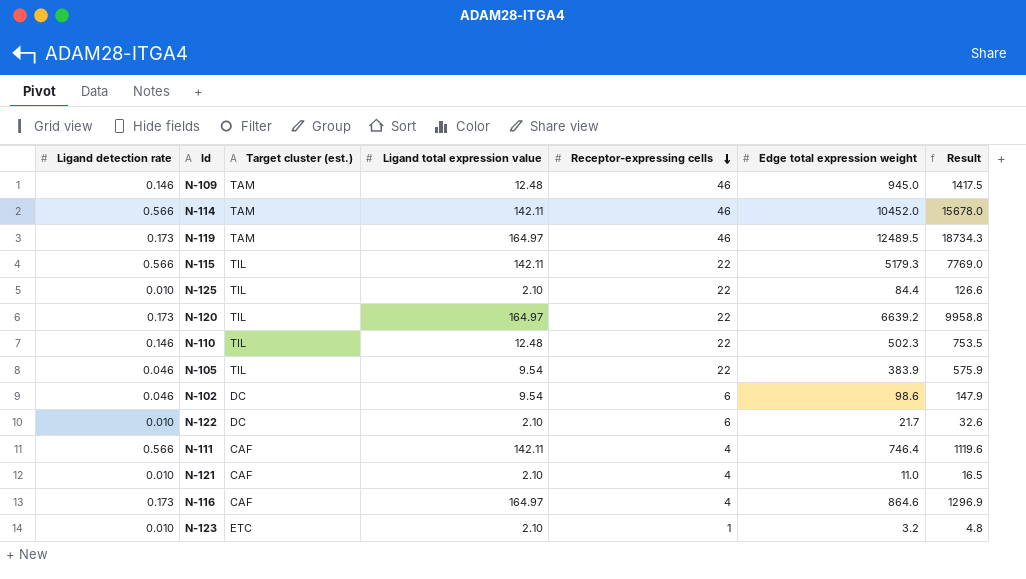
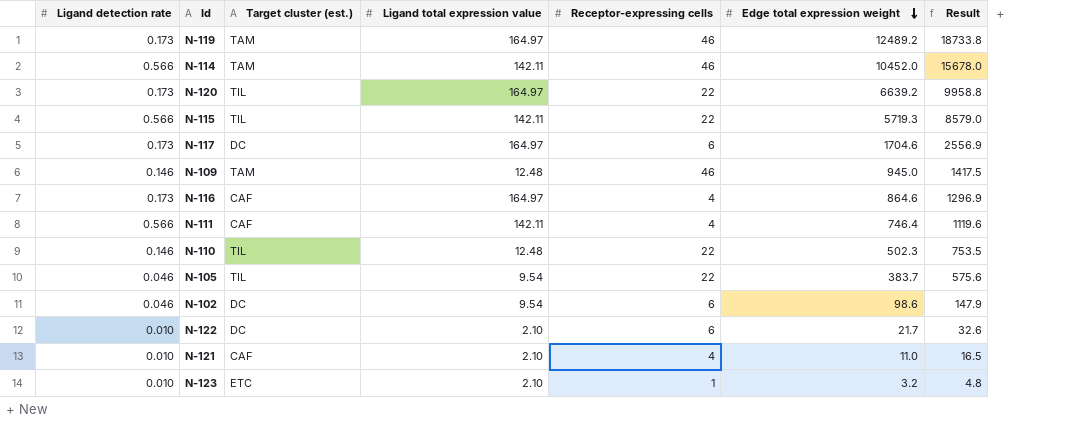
row order: Receptor-expressing cells descending -> Edge total expression weight descending
row N-125: 0.010 | TIL | 2.10 | 22 | 84.4 | 126.6 -> none
N-119 | Edge total expression weight: 12489.5 -> 12489.2
N-119 | Result: 18734.3 -> 18733.8
N-115 | Edge total expression weight: 5179.3 -> 5719.3
N-115 | Result: 7769.0 -> 8579.0
row N-117: none -> 0.173 | DC | 164.97 | 6 | 1704.6 | 2556.9
N-105 | Edge total expression weight: 383.9 -> 383.7
N-105 | Result: 575.9 -> 575.6

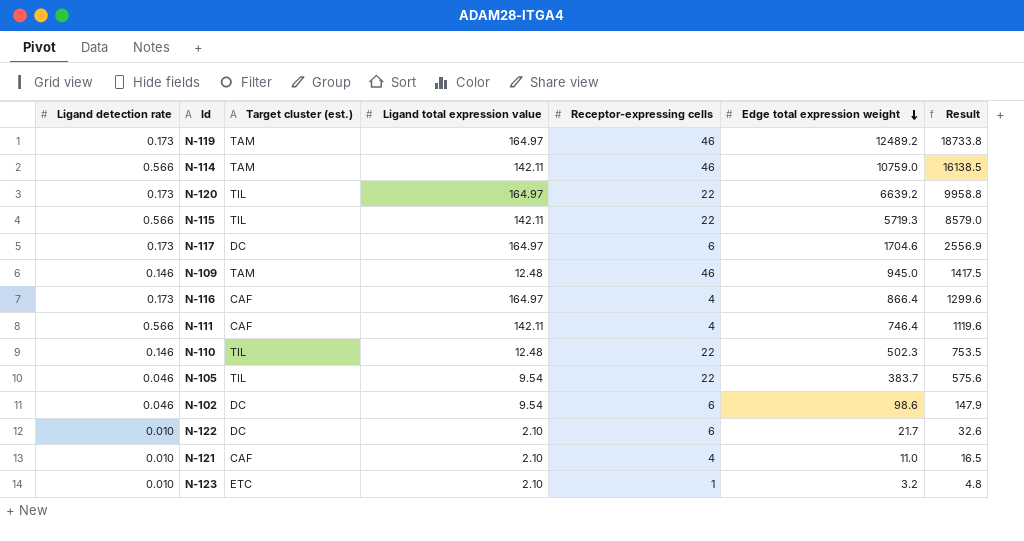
N-114 | Edge total expression weight: 10452.0 -> 10759.0
N-114 | Result: 15678.0 -> 16138.5
N-116 | Edge total expression weight: 864.6 -> 866.4
N-116 | Result: 1296.9 -> 1299.6

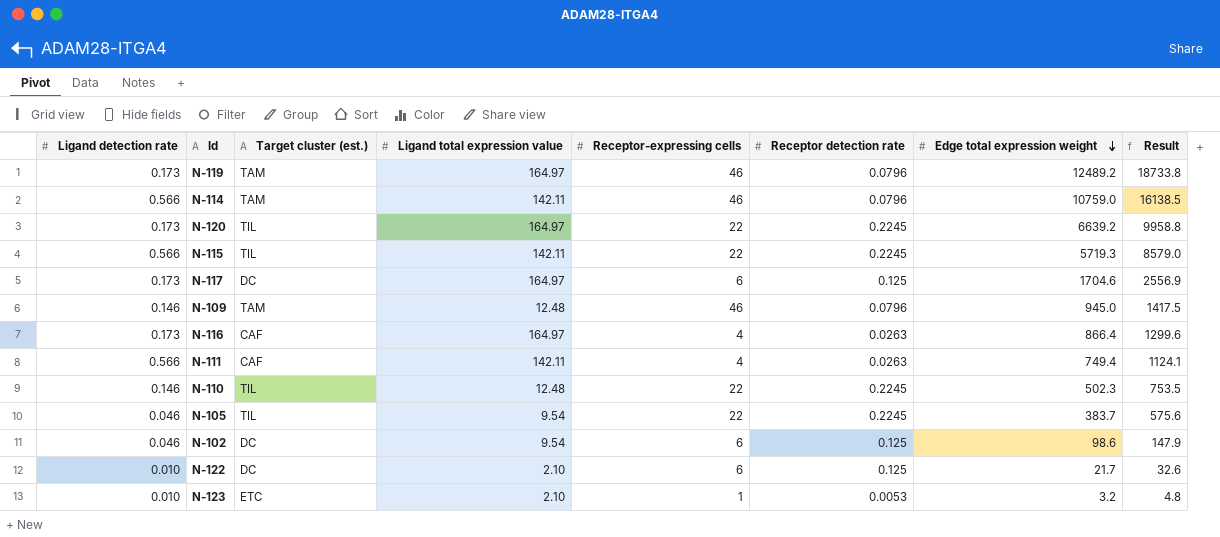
column Receptor detection rate | position: none -> 6
row N-121: 0.010 | CAF | 2.10 | 4 | 11.0 | 16.5 -> none
N-111 | Edge total expression weight: 746.4 -> 749.4
N-111 | Result: 1119.6 -> 1124.1

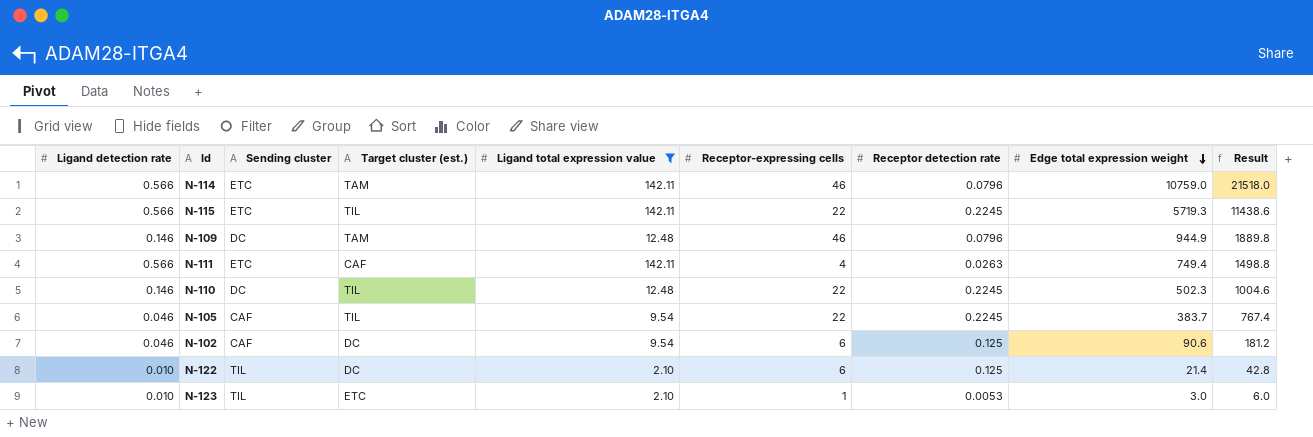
filter: none -> Ligand total expression value != 164.97
column Sending cluster | position: none -> 3
column Result | formula: [Edge total expression weight] * 1.5 -> [Edge total expression weight] * 2
N-109 | Edge total expression weight: 945.0 -> 944.9
N-102 | Edge total expression weight: 98.6 -> 90.6
N-122 | Edge total expression weight: 21.7 -> 21.4
N-123 | Edge total expression weight: 3.2 -> 3.0

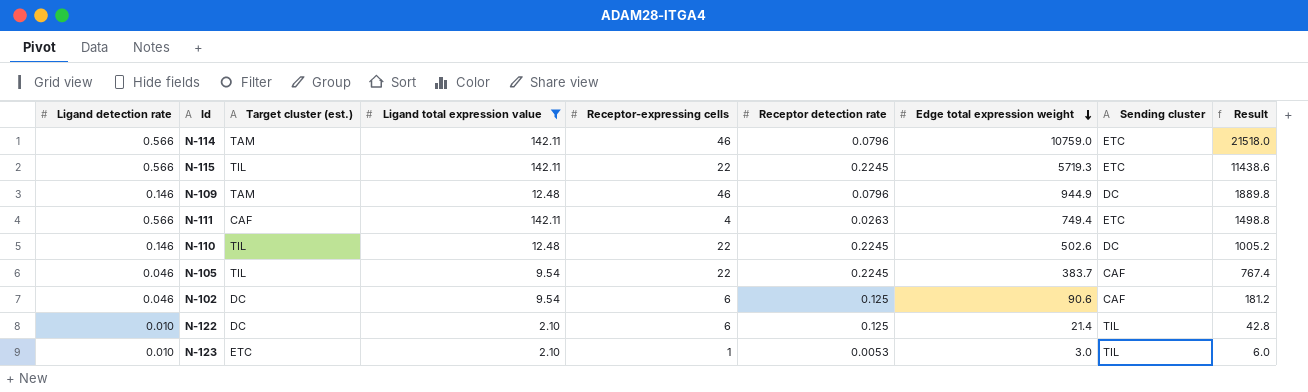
column Sending cluster | position: 3 -> 8
N-110 | Edge total expression weight: 502.3 -> 502.6
N-110 | Result: 1004.6 -> 1005.2

